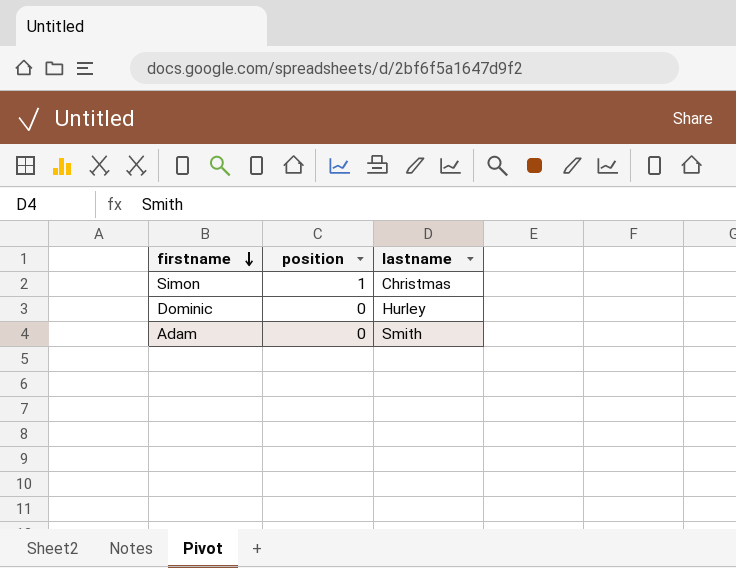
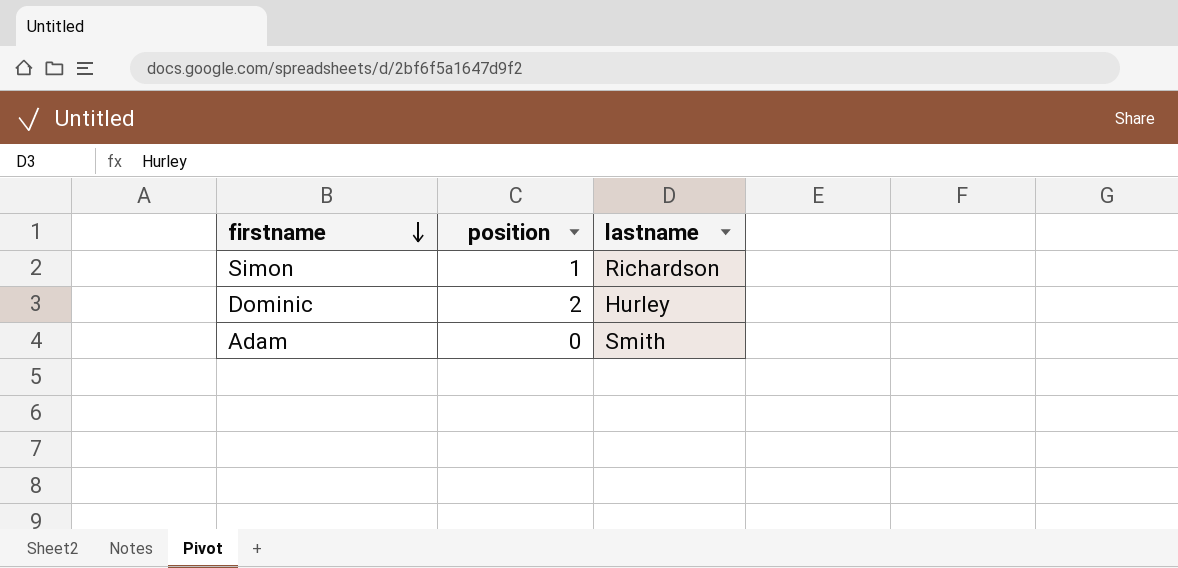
Simon | lastname: Christmas -> Richardson
Dominic | position: 0 -> 2

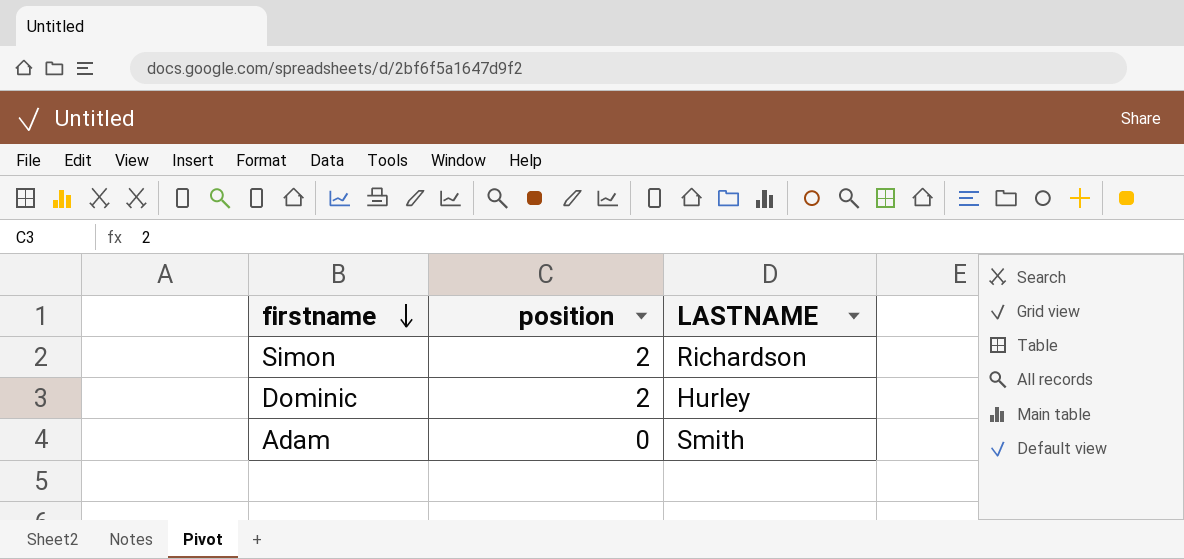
column name: lastname -> LASTNAME
Simon | position: 1 -> 2

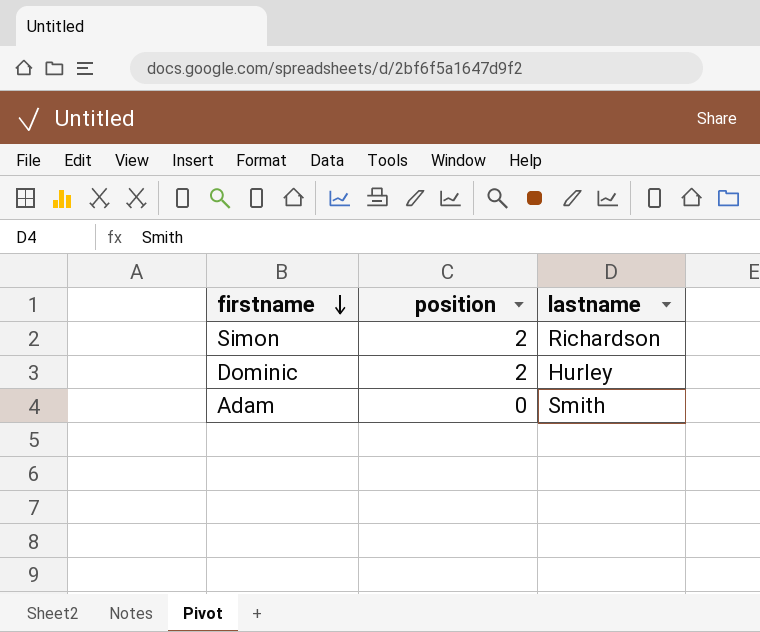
column name: LASTNAME -> lastname

